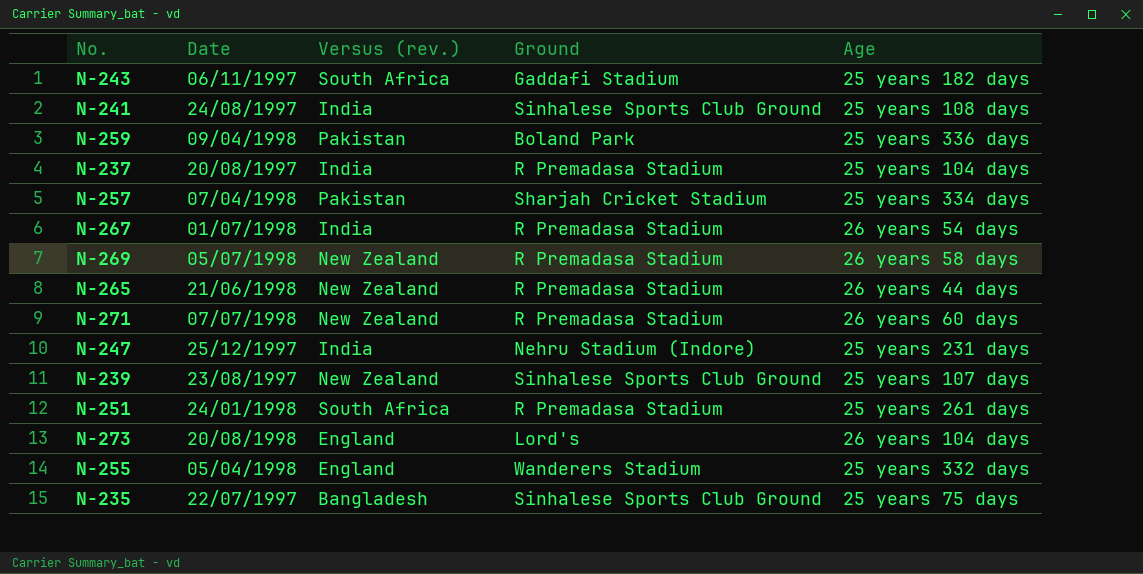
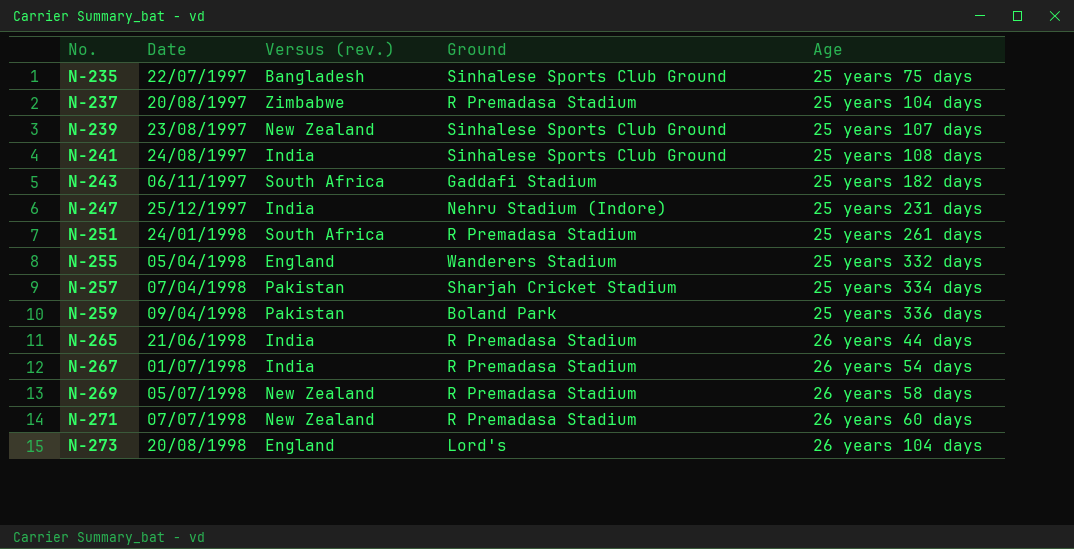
row order: none -> No. ascending
N-237 | Versus (rev.): India -> Zimbabwe
N-265 | Versus (rev.): New Zealand -> India

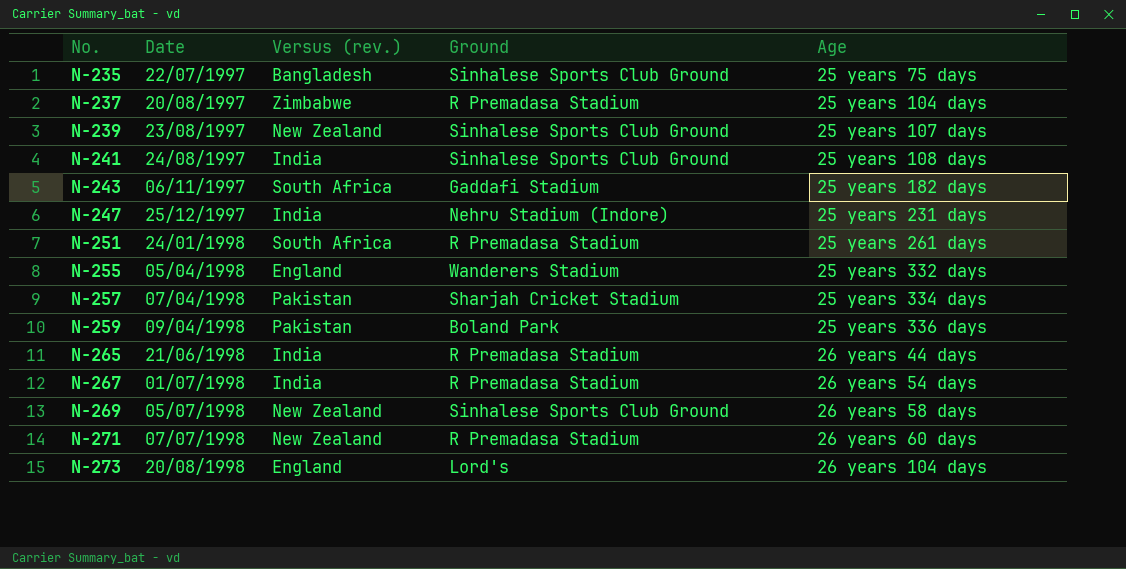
N-269 | Ground: R Premadasa Stadium -> Sinhalese Sports Club Ground

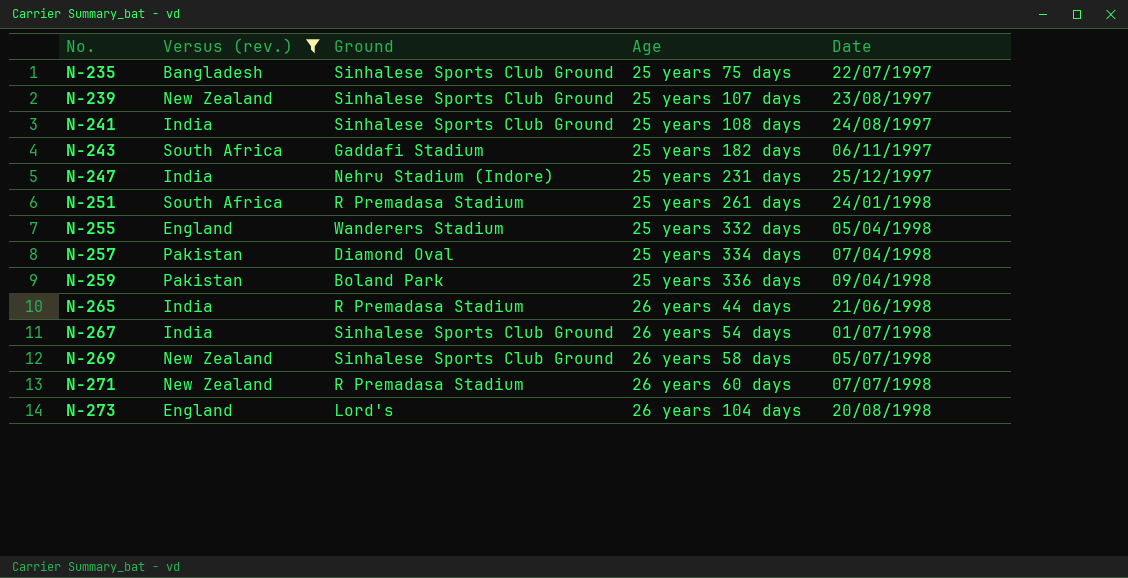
filter: none -> Versus (rev.) != Zimbabwe
column Date | position: 2 -> 5
N-257 | Ground: Sharjah Cricket Stadium -> Diamond Oval
N-267 | Ground: R Premadasa Stadium -> Sinhalese Sports Club Ground

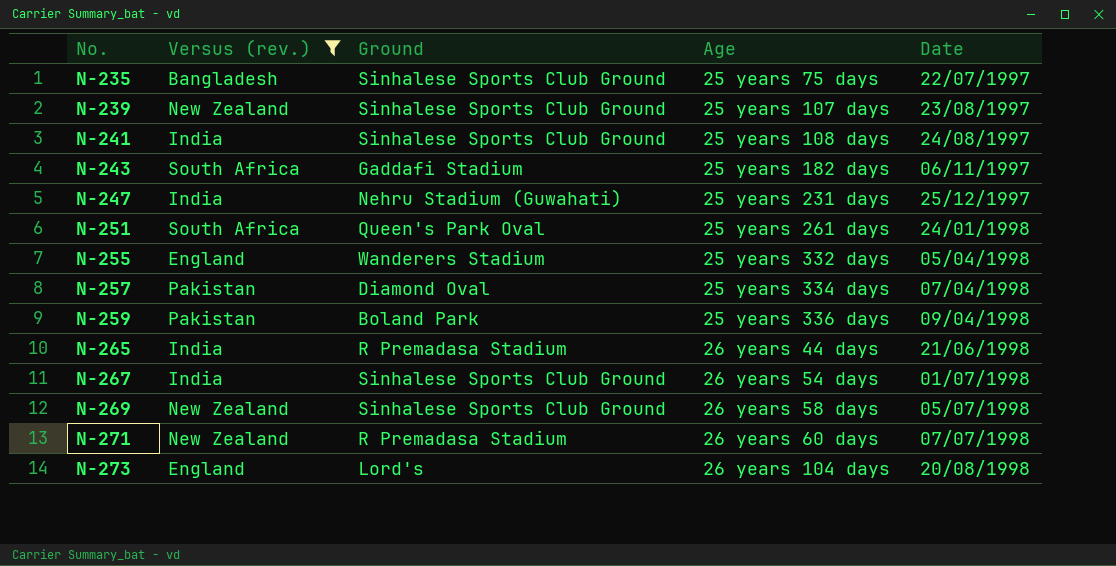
N-247 | Ground: Nehru Stadium (Indore) -> Nehru Stadium (Guwahati)
N-251 | Ground: R Premadasa Stadium -> Queen's Park Oval

